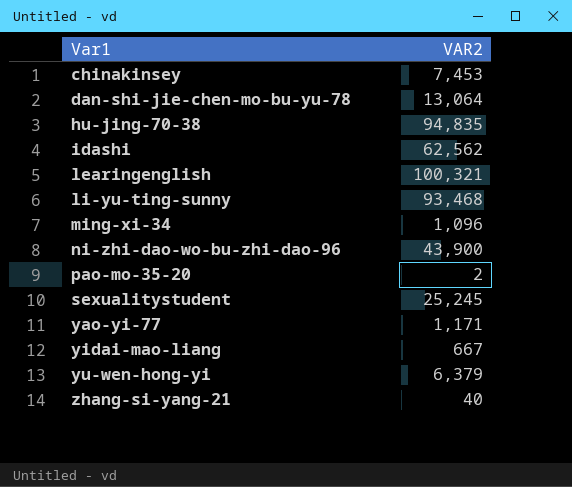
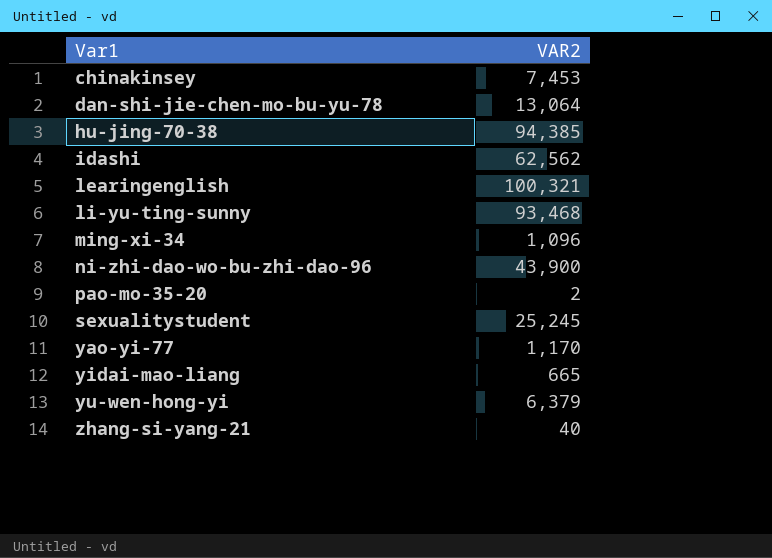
hu-jing-70-38 | VAR2: 94,835 -> 94,385
yao-yi-77 | VAR2: 1,171 -> 1,170
yidai-mao-liang | VAR2: 667 -> 665

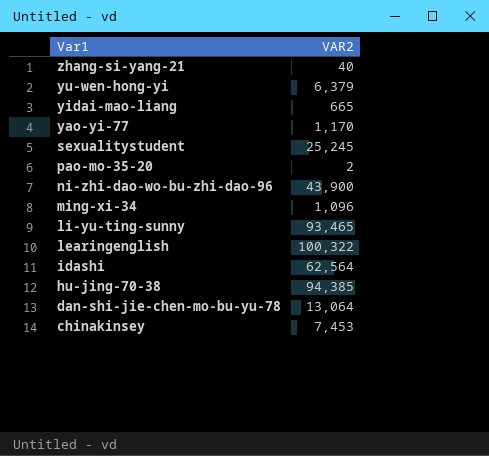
row order: Var1 ascending -> Var1 descending
li-yu-ting-sunny | VAR2: 93,468 -> 93,465
learingenglish | VAR2: 100,321 -> 100,322
idashi | VAR2: 62,562 -> 62,564

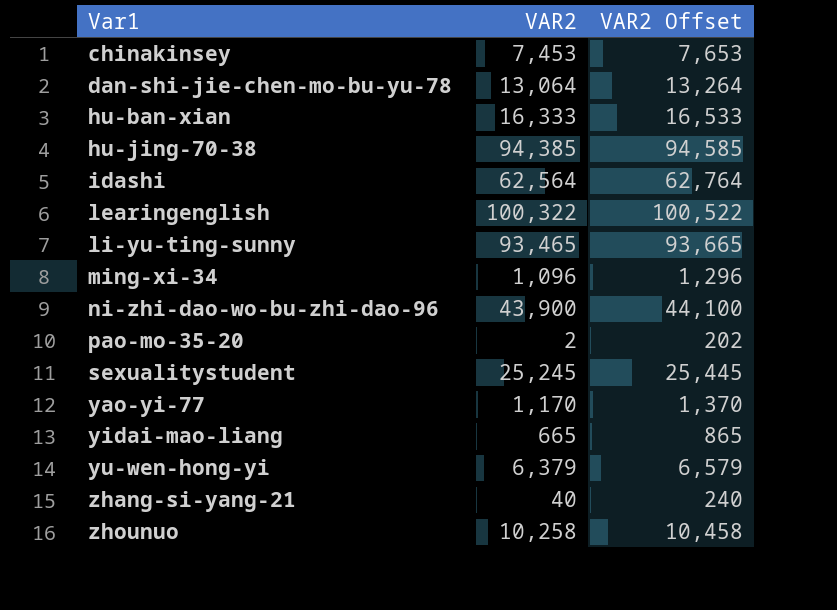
row order: Var1 descending -> Var1 ascending
column VAR2 Offset | formula: none -> [VAR2] + 200
row hu-ban-xian: none -> 16,333 | 16,533
row zhounuo: none -> 10,258 | 10,458

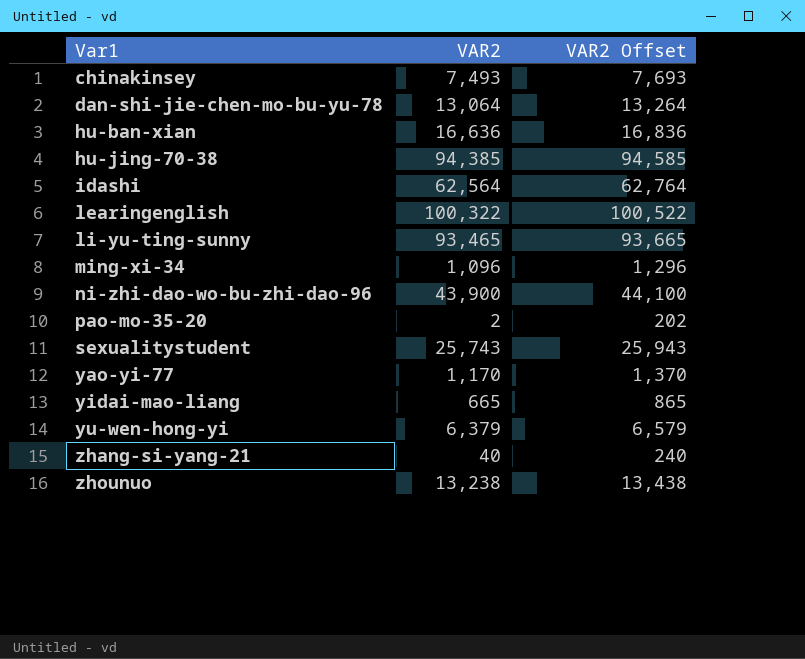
chinakinsey | VAR2: 7,453 -> 7,493
chinakinsey | VAR2 Offset: 7,653 -> 7,693
hu-ban-xian | VAR2: 16,333 -> 16,636
hu-ban-xian | VAR2 Offset: 16,533 -> 16,836
sexualitystudent | VAR2: 25,245 -> 25,743
sexualitystudent | VAR2 Offset: 25,445 -> 25,943
zhounuo | VAR2: 10,258 -> 13,238
zhounuo | VAR2 Offset: 10,458 -> 13,438

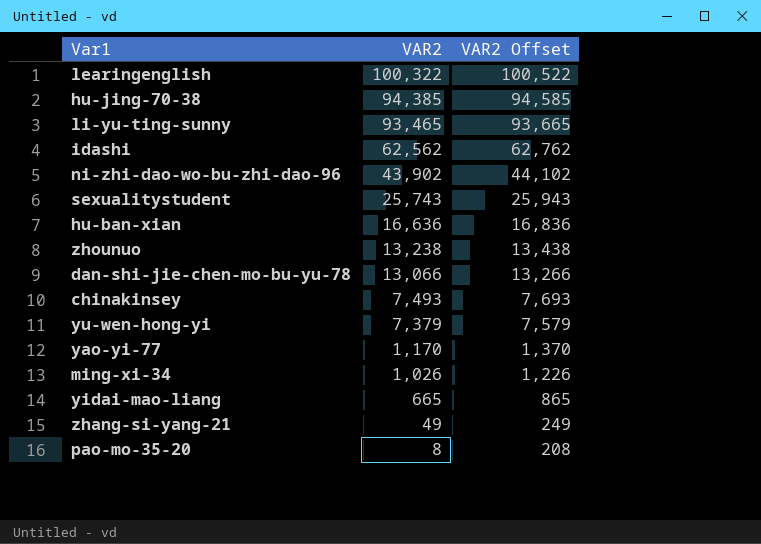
row order: Var1 ascending -> VAR2 descending
idashi | VAR2: 62,564 -> 62,562
idashi | VAR2 Offset: 62,764 -> 62,762
ni-zhi-dao-wo-bu-zhi-dao-96 | VAR2: 43,900 -> 43,902
ni-zhi-dao-wo-bu-zhi-dao-96 | VAR2 Offset: 44,100 -> 44,102
dan-shi-jie-chen-mo-bu-yu-78 | VAR2: 13,064 -> 13,066
dan-shi-jie-chen-mo-bu-yu-78 | VAR2 Offset: 13,264 -> 13,266
yu-wen-hong-yi | VAR2: 6,379 -> 7,379
yu-wen-hong-yi | VAR2 Offset: 6,579 -> 7,579
ming-xi-34 | VAR2: 1,096 -> 1,026
ming-xi-34 | VAR2 Offset: 1,296 -> 1,226
zhang-si-yang-21 | VAR2: 40 -> 49
zhang-si-yang-21 | VAR2 Offset: 240 -> 249
pao-mo-35-20 | VAR2: 2 -> 8
pao-mo-35-20 | VAR2 Offset: 202 -> 208

